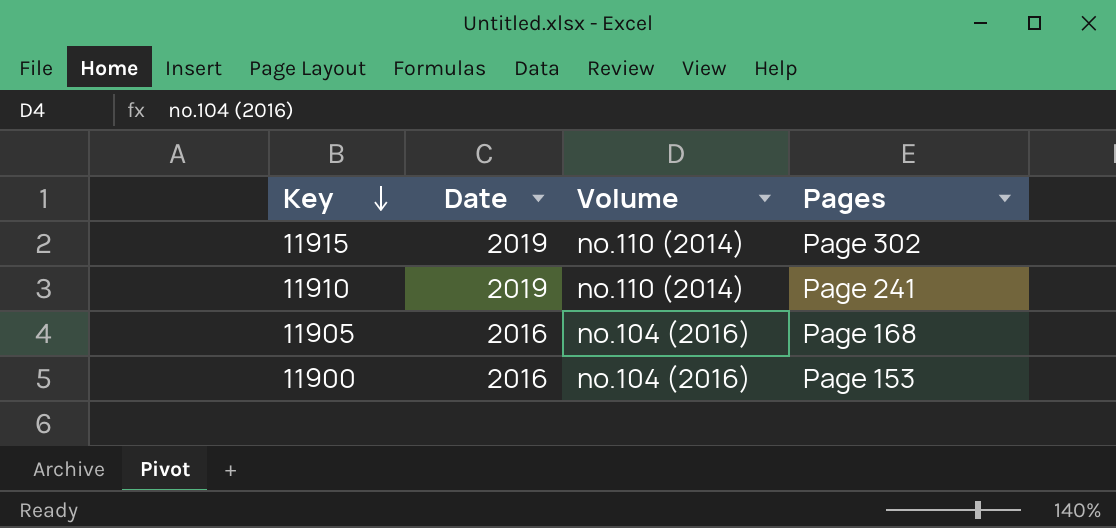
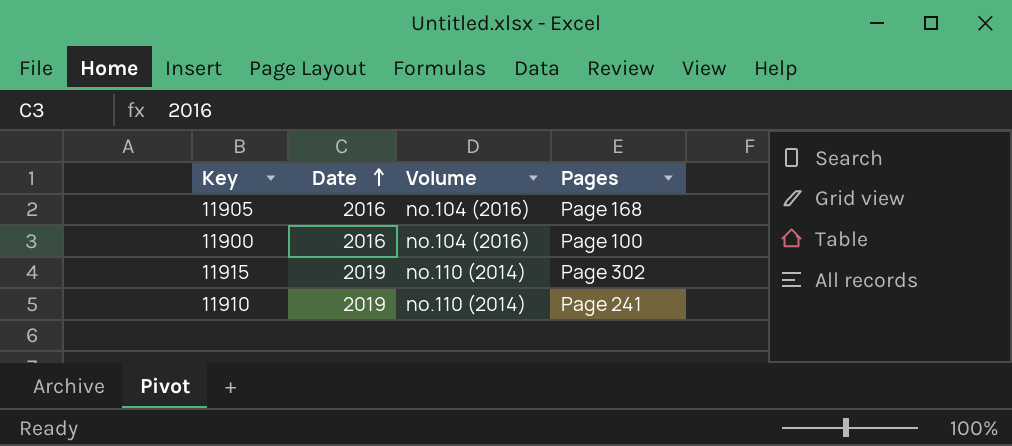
row order: Key descending -> Date ascending
11900 | Pages: Page 153 -> Page 100

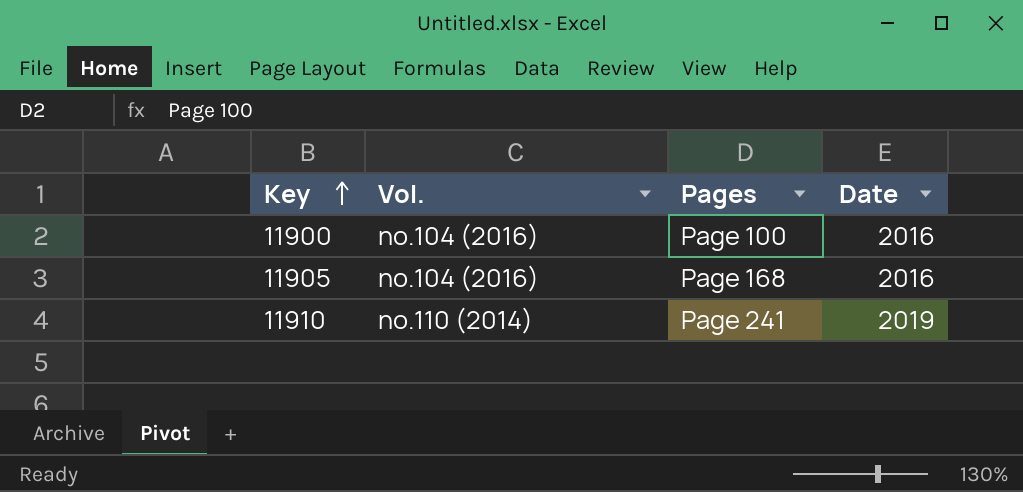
row order: Date ascending -> Key ascending
column name: Volume -> Vol.
column Date | position: 2 -> 4
row 11915: 2019 | no.110 (2014) | Page 302 -> none

